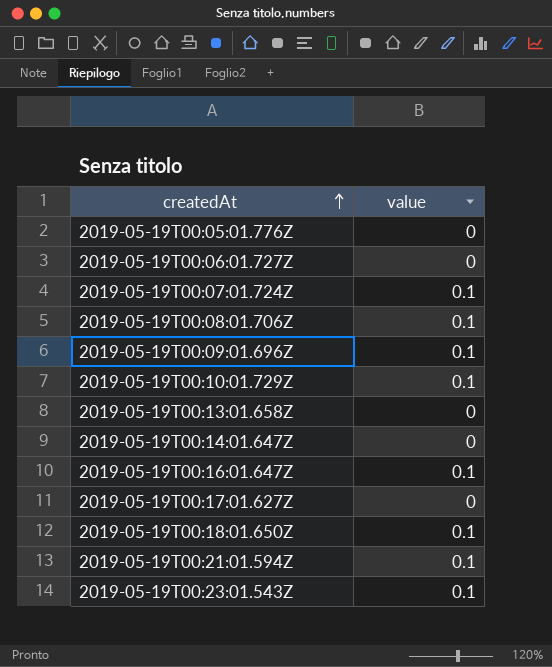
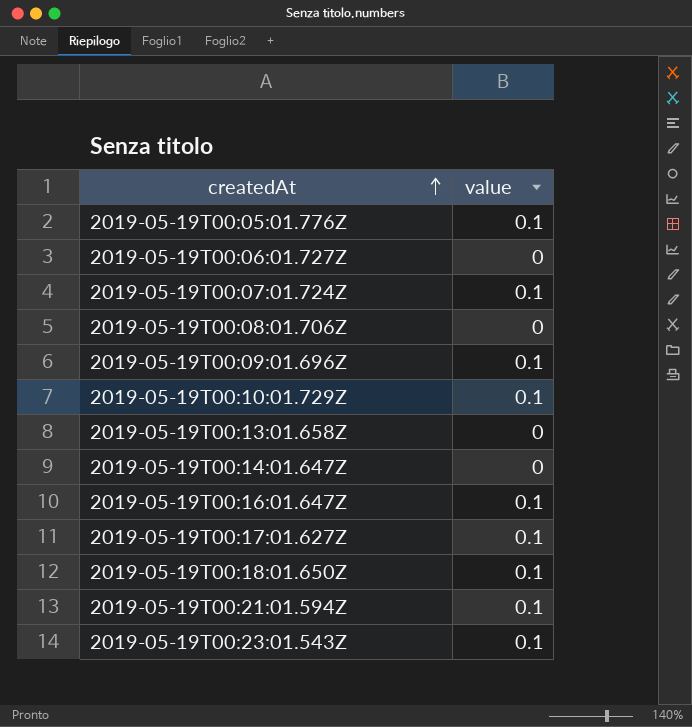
2019-05-19T00:05:01.776Z | value: 0 -> 0.1
2019-05-19T00:08:01.706Z | value: 0.1 -> 0
2019-05-19T00:17:01.627Z | value: 0 -> 0.1

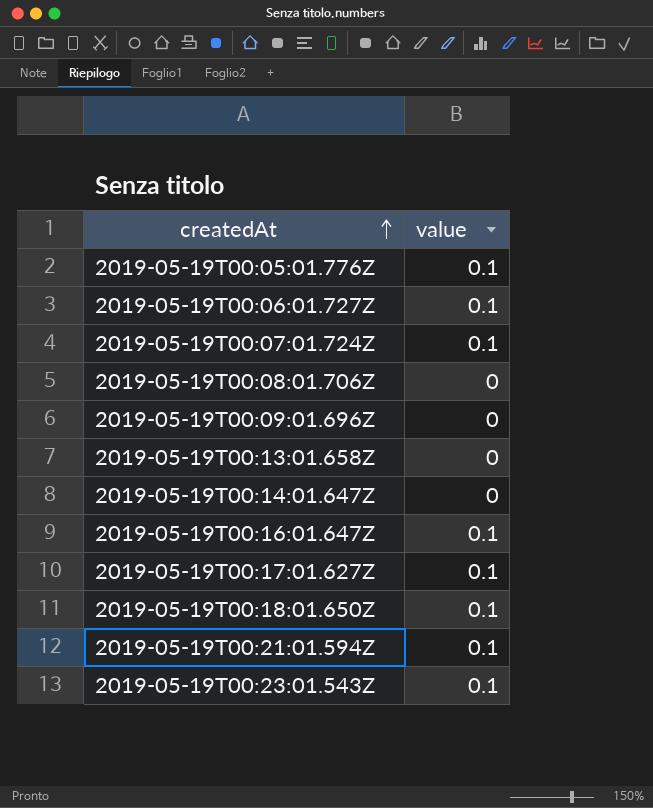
row 2019-05-19T00:10:01.729Z: 0.1 -> none
2019-05-19T00:06:01.727Z | value: 0 -> 0.1
2019-05-19T00:09:01.696Z | value: 0.1 -> 0

